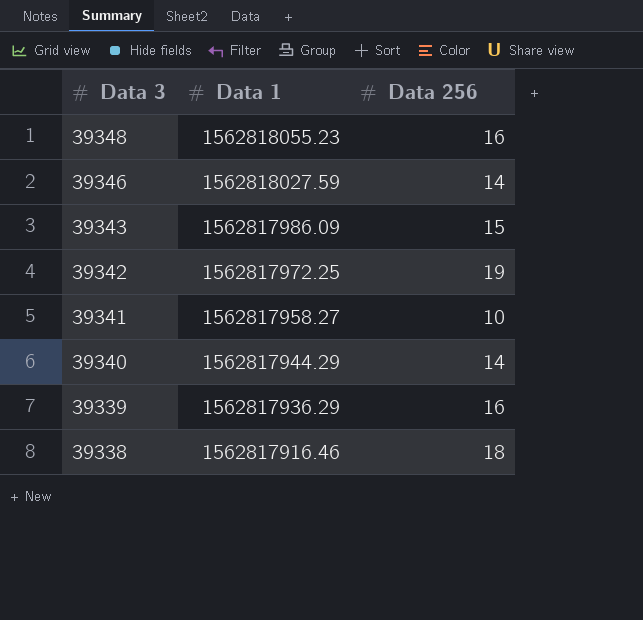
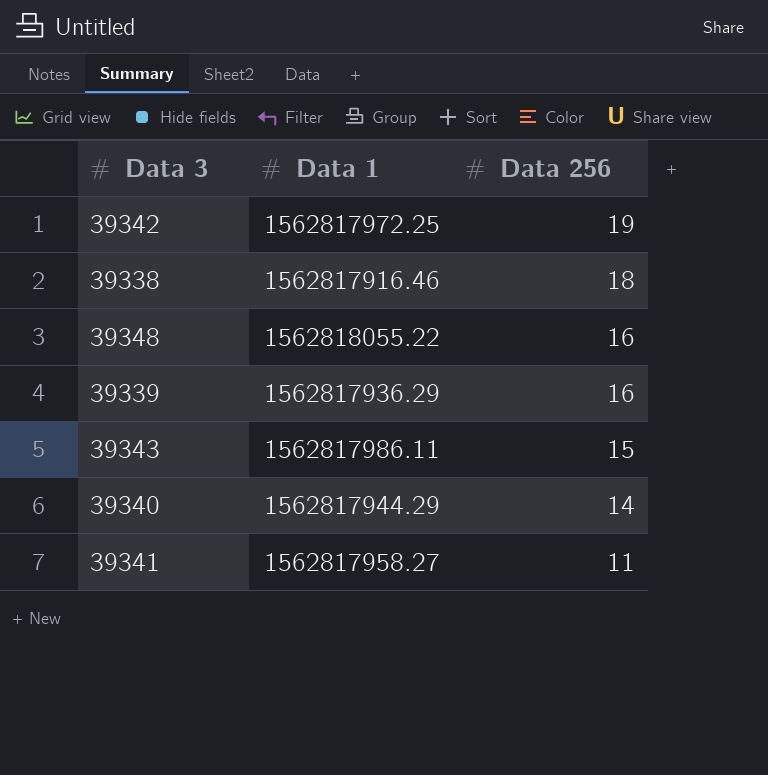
row order: Data 3 descending -> Data 256 descending
row 39346: 1562818027.59 | 14 -> none
39348 | Data 1: 1562818055.23 -> 1562818055.22
39343 | Data 1: 1562817986.09 -> 1562817986.11
39341 | Data 256: 10 -> 11

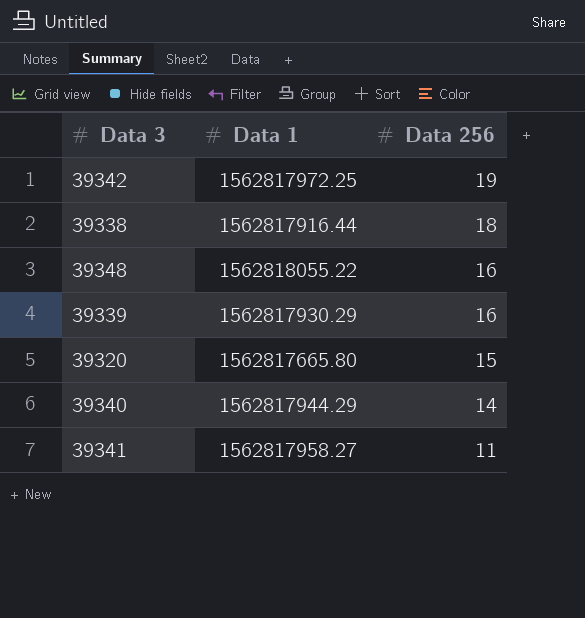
row 39343: 1562817986.11 | 15 -> none
39338 | Data 1: 1562817916.46 -> 1562817916.44
39339 | Data 1: 1562817936.29 -> 1562817930.29
row 39320: none -> 1562817665.80 | 15

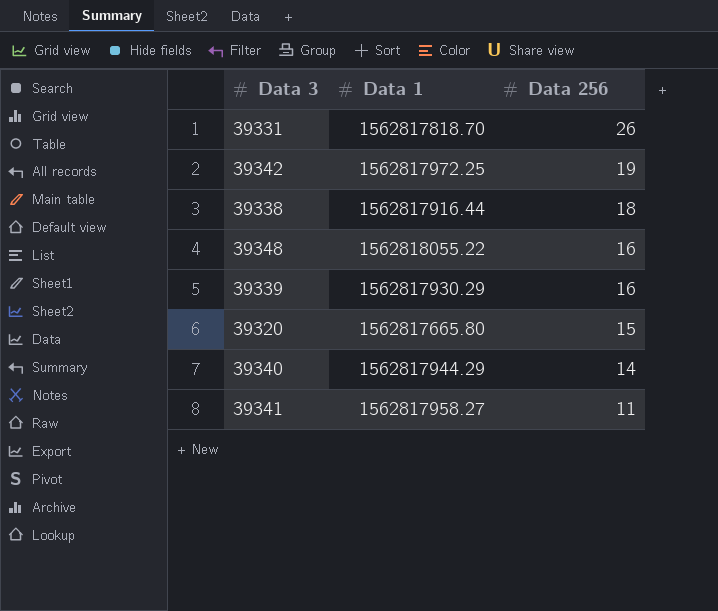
row 39331: none -> 1562817818.70 | 26

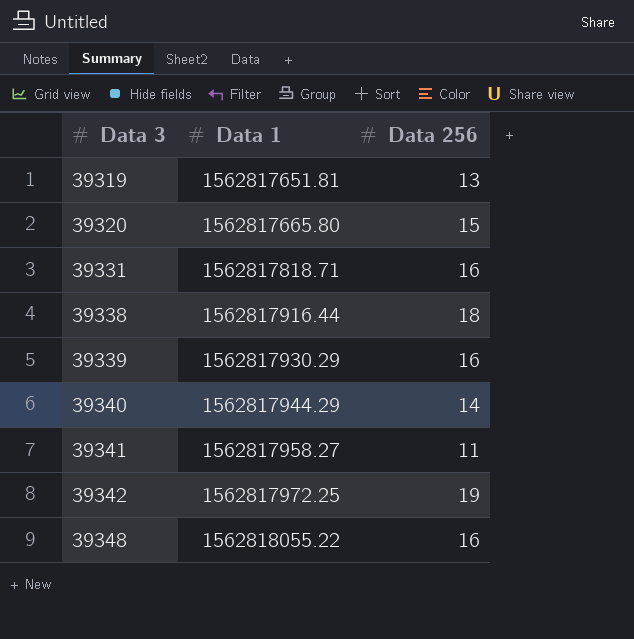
row order: Data 256 descending -> Data 3 ascending
row 39319: none -> 1562817651.81 | 13
39331 | Data 1: 1562817818.70 -> 1562817818.71
39331 | Data 256: 26 -> 16

